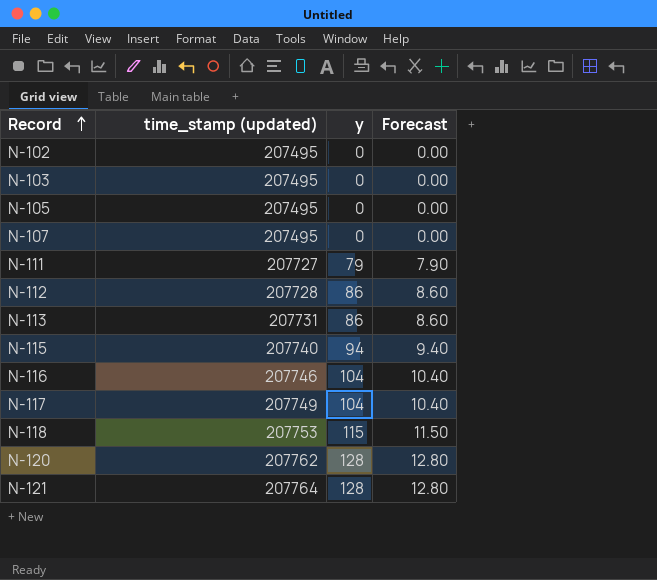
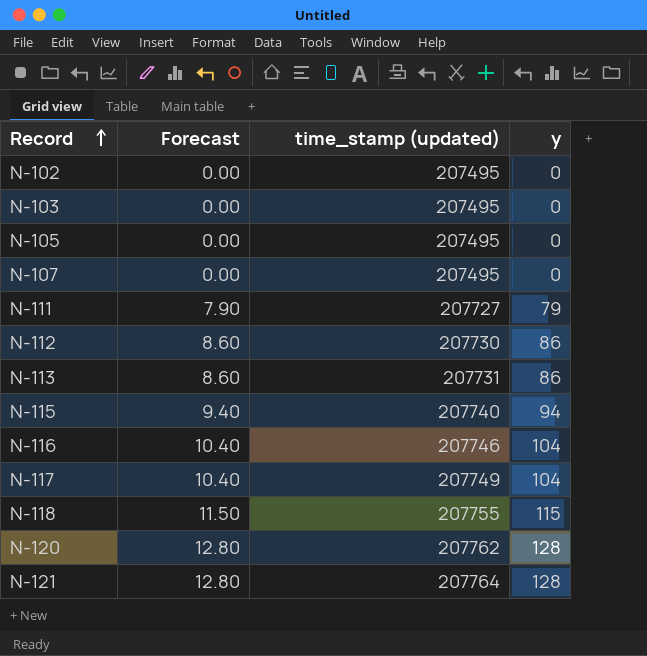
column Forecast | position: 4 -> 2
N-112 | time_stamp (updated): 207728 -> 207730
N-118 | time_stamp (updated): 207753 -> 207755

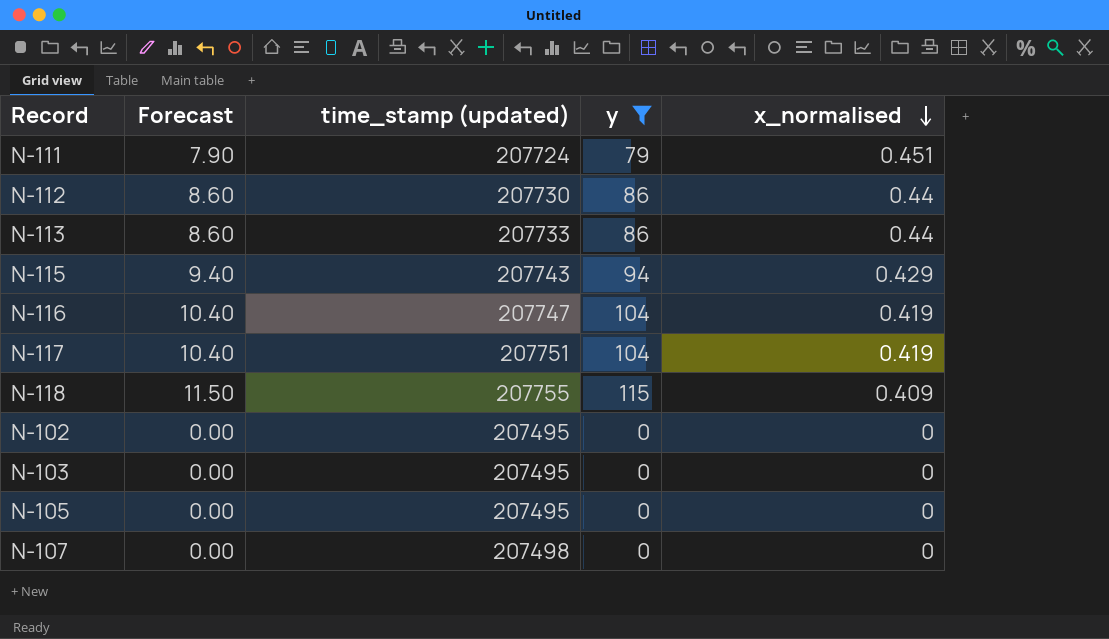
filter: none -> y != 128
row order: Record ascending -> x_normalised descending
column x_normalised | position: none -> 5
N-111 | time_stamp (updated): 207727 -> 207724
N-113 | time_stamp (updated): 207731 -> 207733
N-115 | time_stamp (updated): 207740 -> 207743
N-116 | time_stamp (updated): 207746 -> 207747
N-117 | time_stamp (updated): 207749 -> 207751
N-107 | time_stamp (updated): 207495 -> 207498

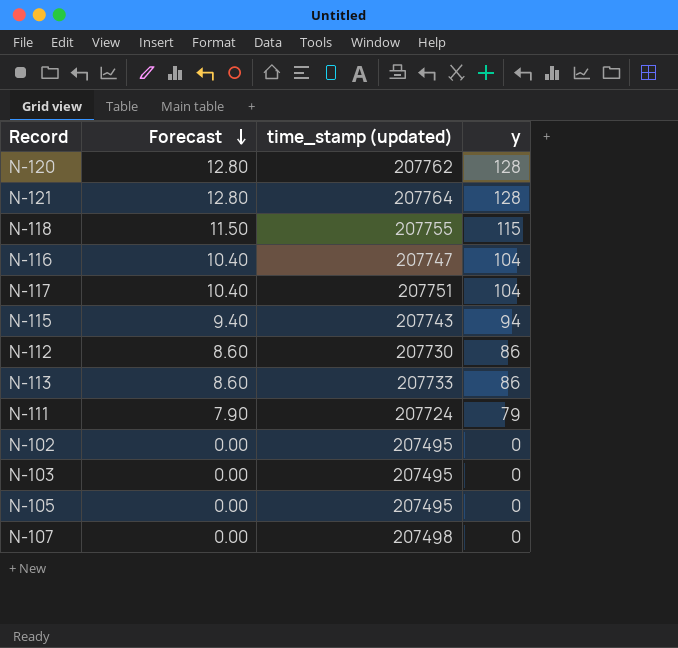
filter: y != 128 -> none
row order: x_normalised descending -> Forecast descending
column x_normalised | position: 5 -> none

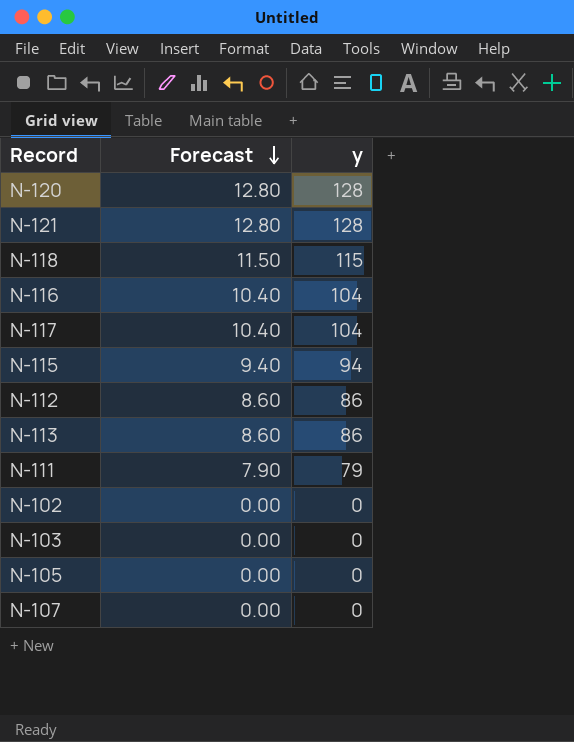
column time_stamp (updated) | position: 3 -> none

